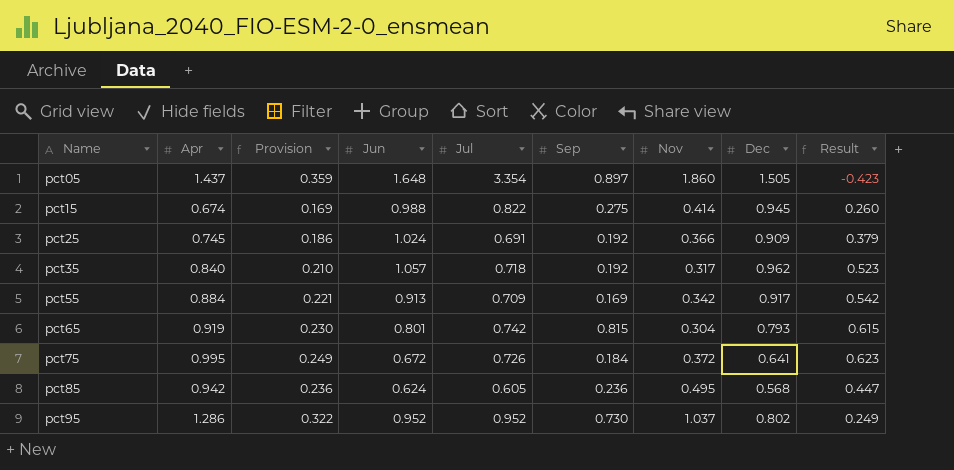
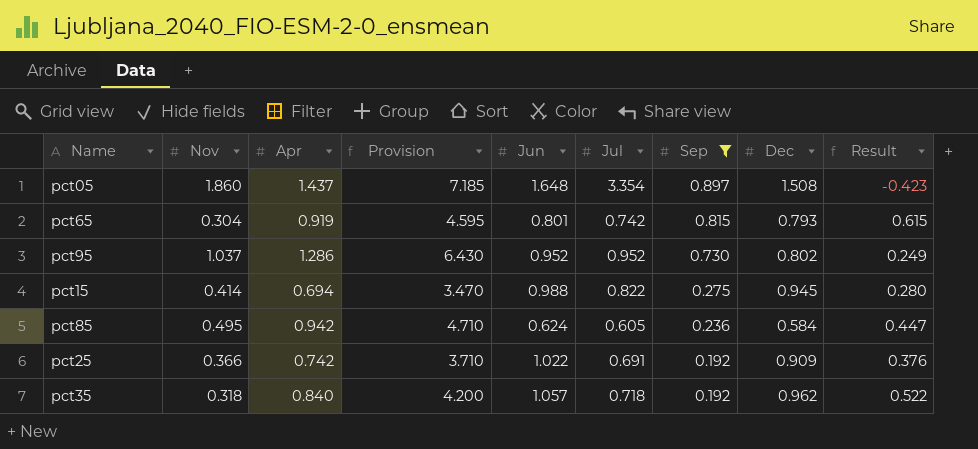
filter: none -> Sep >= 0.192
row order: Name ascending -> Sep descending
column Nov | position: 7 -> 2
column Provision | formula: [Apr] * 0.25 -> [Apr] * 5
pct05 | Dec: 1.505 -> 1.508
pct15 | Apr: 0.674 -> 0.694
pct15 | Result: 0.260 -> 0.280
pct85 | Dec: 0.568 -> 0.584
pct25 | Apr: 0.745 -> 0.742
pct25 | Jun: 1.024 -> 1.022
pct25 | Result: 0.379 -> 0.376
pct35 | Nov: 0.317 -> 0.318
pct35 | Result: 0.523 -> 0.522

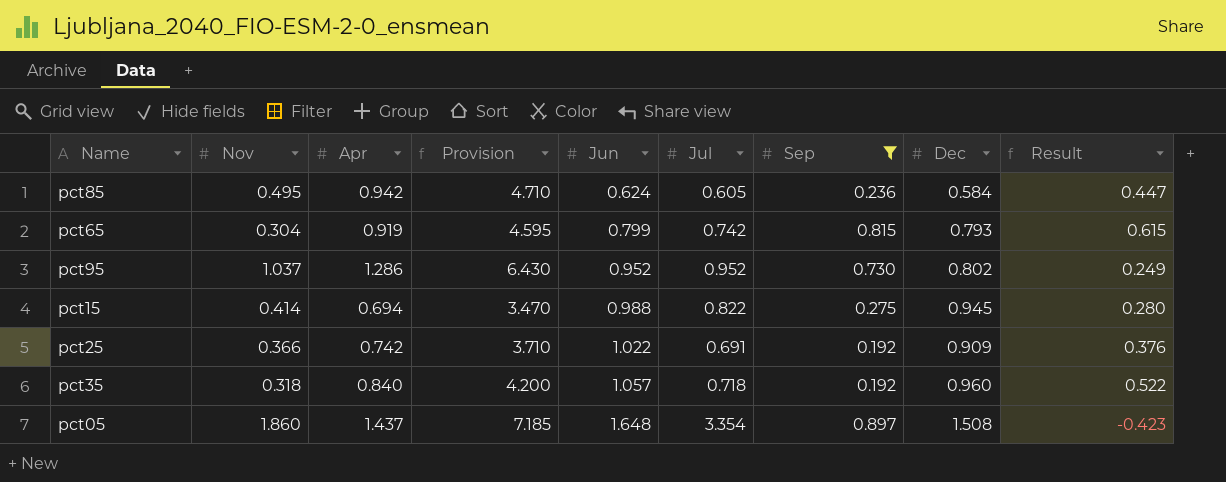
row order: Sep descending -> Jun ascending
pct65 | Jun: 0.801 -> 0.799
pct35 | Dec: 0.962 -> 0.960

